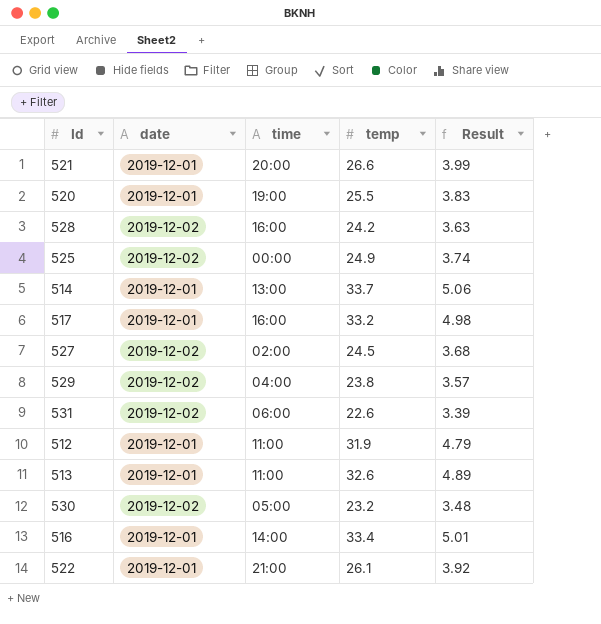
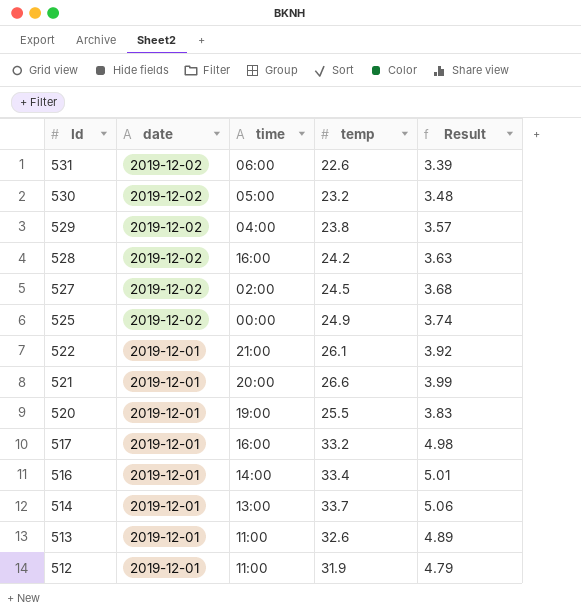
row order: none -> Id descending

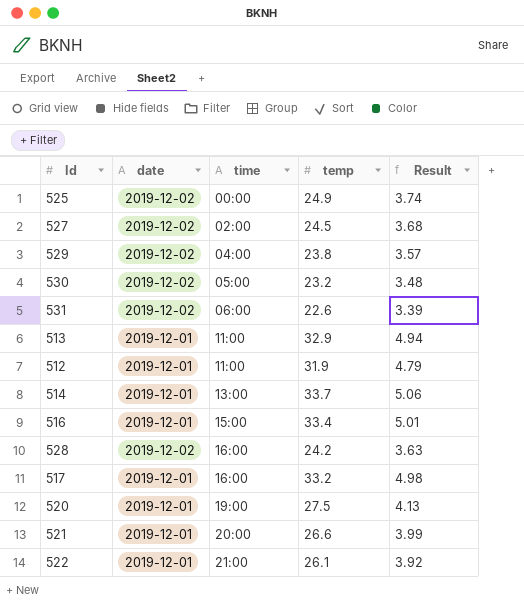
row order: Id descending -> time ascending
513 | temp: 32.6 -> 32.9
513 | Result: 4.89 -> 4.94
516 | time: 14:00 -> 15:00
520 | temp: 25.5 -> 27.5
520 | Result: 3.83 -> 4.13

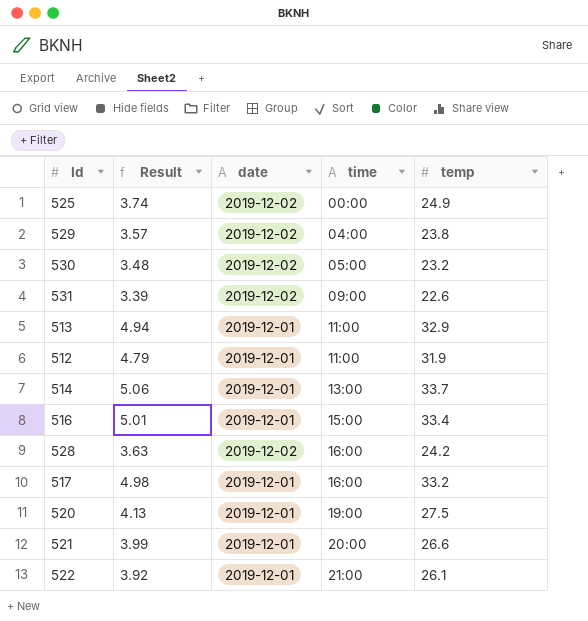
column Result | position: 5 -> 2
row 527: 2019-12-02 | 02:00 | 24.5 | 3.68 -> none
531 | time: 06:00 -> 09:00

